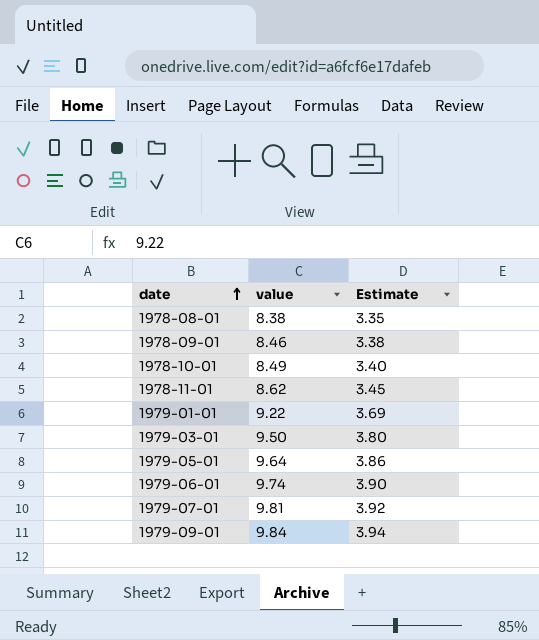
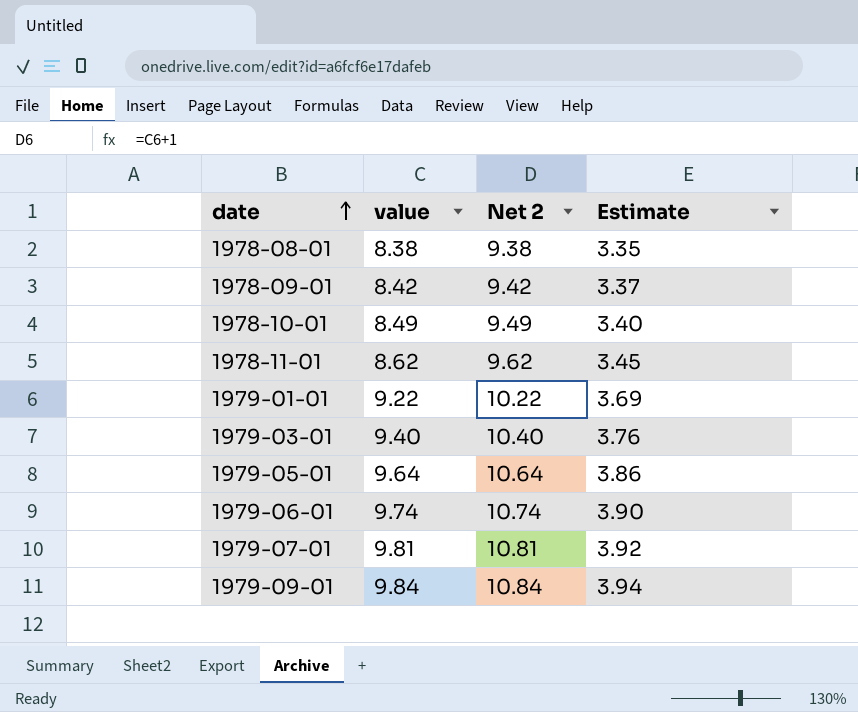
column Net 2 | formula: none -> [value] + 1
1978-09-01 | value: 8.46 -> 8.42
1978-09-01 | Estimate: 3.38 -> 3.37
1979-03-01 | value: 9.50 -> 9.40
1979-03-01 | Estimate: 3.80 -> 3.76

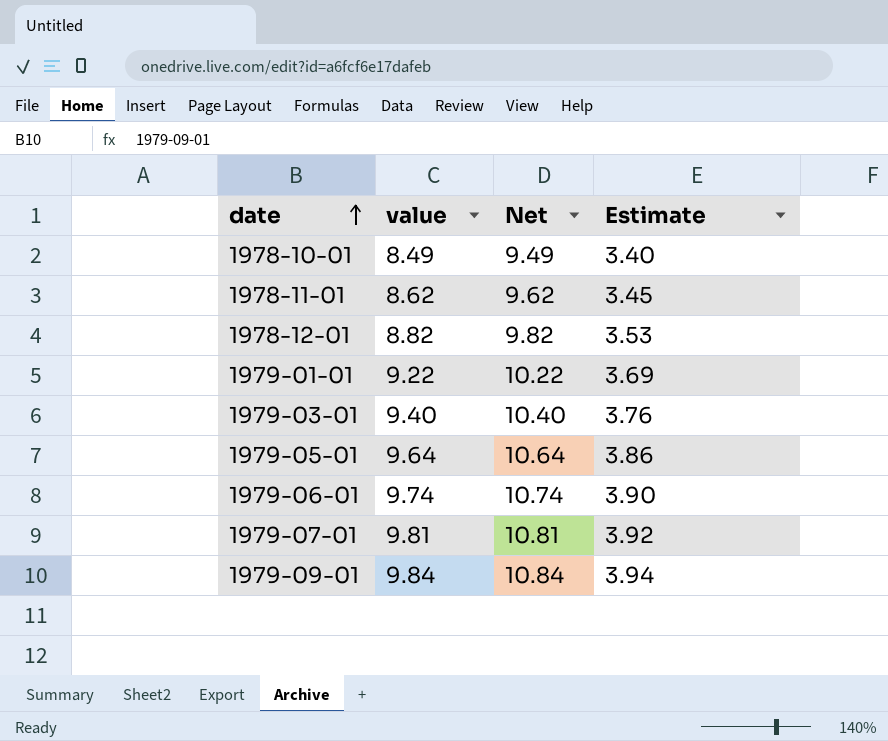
column name: Net 2 -> Net
row 1978-08-01: 8.38 | 9.38 | 3.35 -> none
row 1978-09-01: 8.42 | 9.42 | 3.37 -> none
row 1978-12-01: none -> 8.82 | 9.82 | 3.53

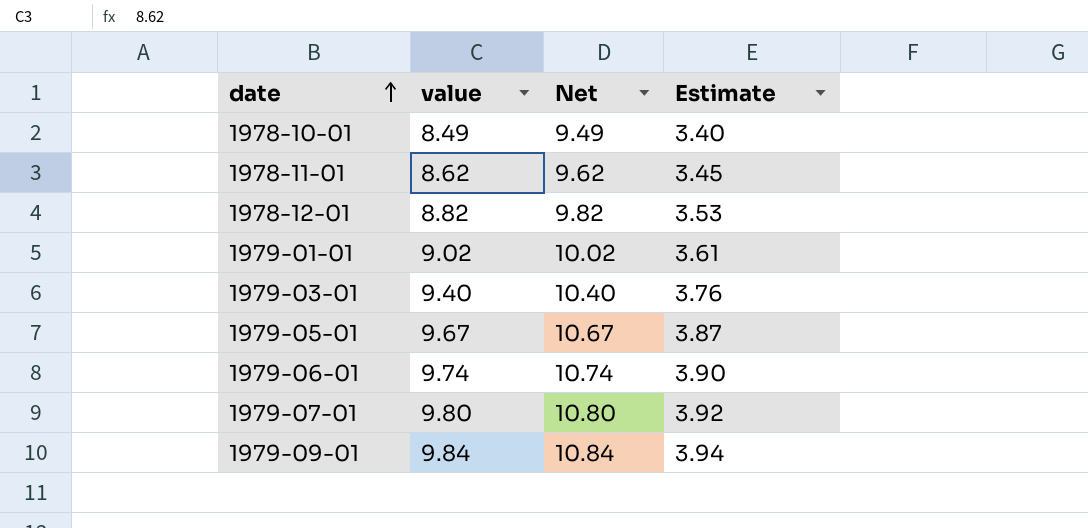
1979-01-01 | value: 9.22 -> 9.02
1979-01-01 | Net: 10.22 -> 10.02
1979-01-01 | Estimate: 3.69 -> 3.61
1979-05-01 | value: 9.64 -> 9.67
1979-05-01 | Net: 10.64 -> 10.67
1979-05-01 | Estimate: 3.86 -> 3.87
1979-07-01 | value: 9.81 -> 9.80
1979-07-01 | Net: 10.81 -> 10.80

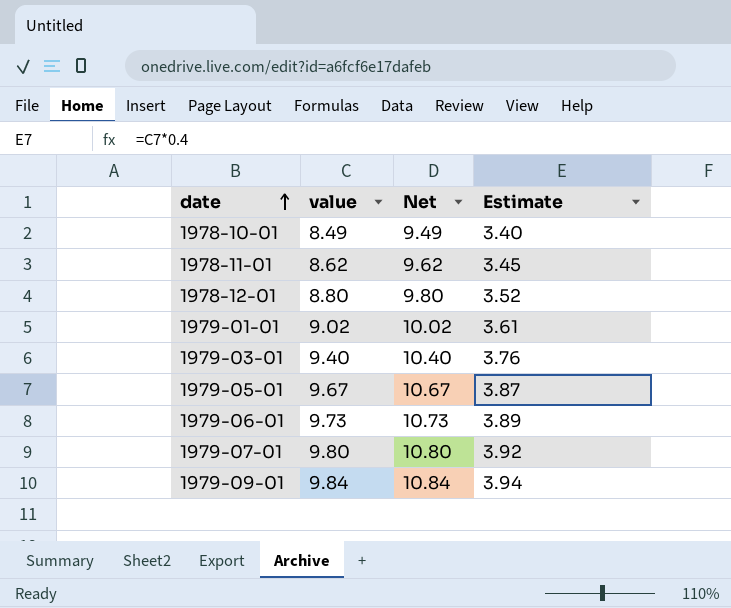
1978-12-01 | value: 8.82 -> 8.80
1978-12-01 | Net: 9.82 -> 9.80
1978-12-01 | Estimate: 3.53 -> 3.52
1979-06-01 | value: 9.74 -> 9.73
1979-06-01 | Net: 10.74 -> 10.73
1979-06-01 | Estimate: 3.90 -> 3.89

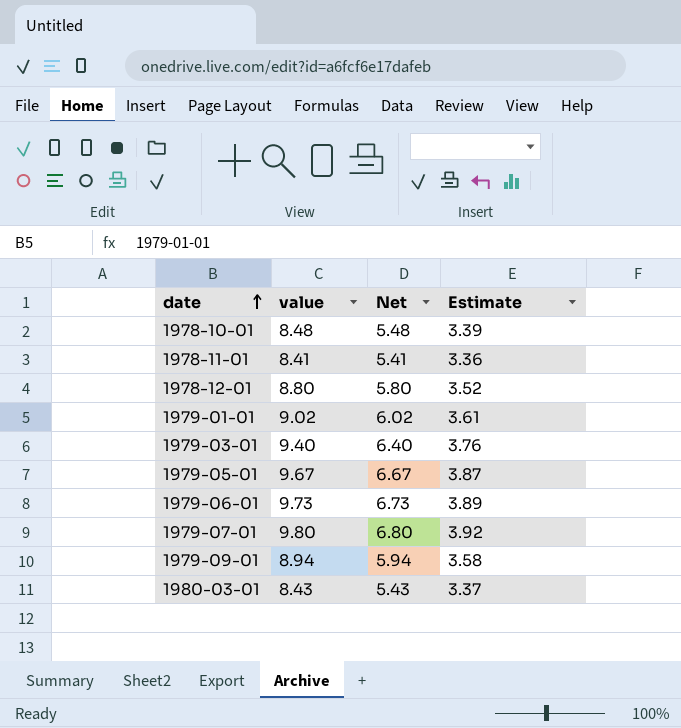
column Net | formula: [value] + 1 -> [value] - 3
1978-10-01 | value: 8.49 -> 8.48
1978-10-01 | Estimate: 3.40 -> 3.39
1978-11-01 | value: 8.62 -> 8.41
1978-11-01 | Estimate: 3.45 -> 3.36
1979-09-01 | value: 9.84 -> 8.94
1979-09-01 | Estimate: 3.94 -> 3.58
row 1980-03-01: none -> 8.43 | 5.43 | 3.37

